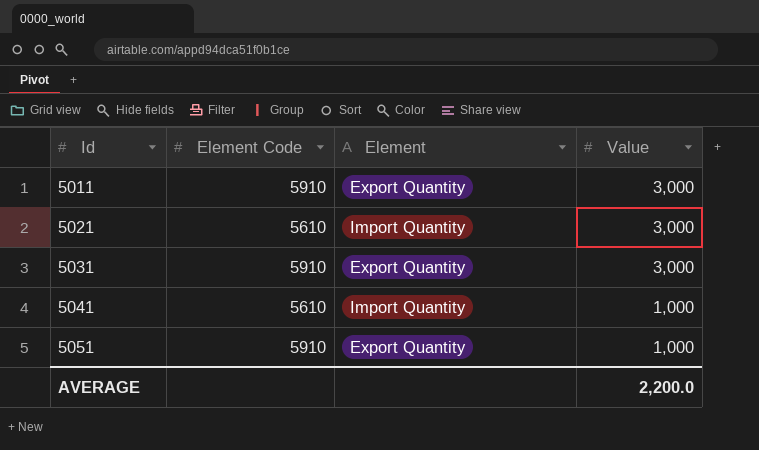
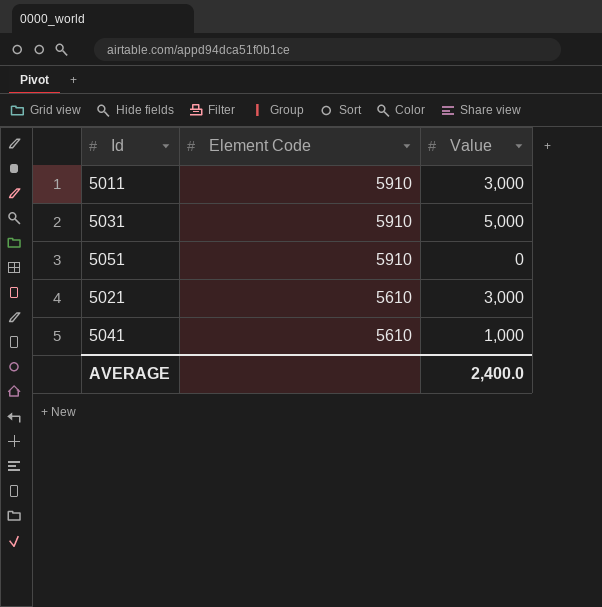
row order: Id ascending -> Element Code descending
column Element | position: 3 -> none
5031 | Value: 3,000 -> 5,000
5051 | Value: 1,000 -> 0
AVERAGE | Value: 2,200.0 -> 2,400.0

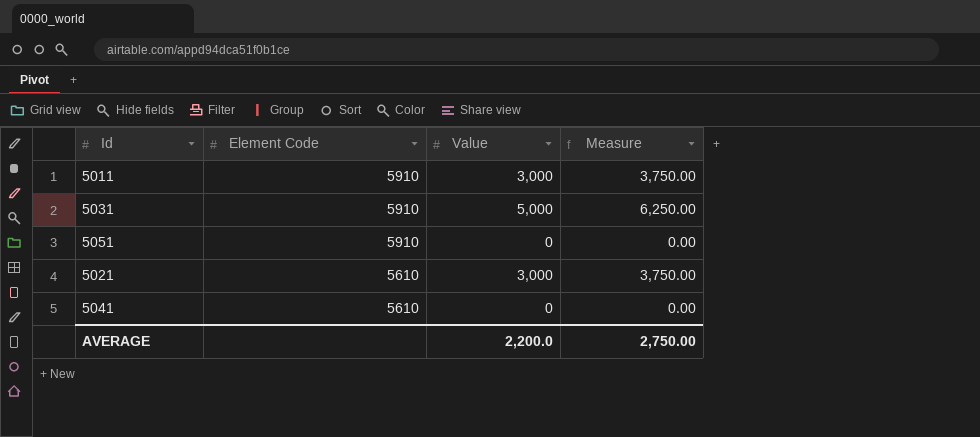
column Measure | formula: none -> [Value] * 1.25
5041 | Value: 1,000 -> 0
AVERAGE | Value: 2,400.0 -> 2,200.0

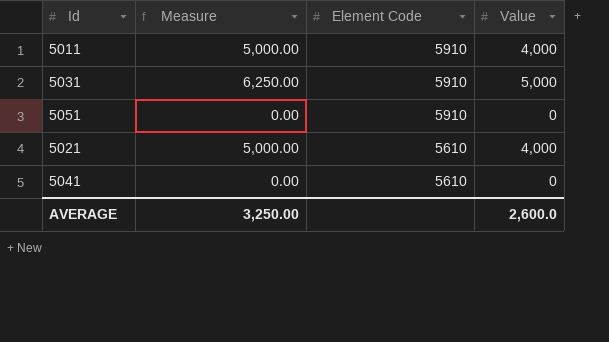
column Measure | position: 4 -> 2
5011 | Measure: 3,750.00 -> 5,000.00
5011 | Value: 3,000 -> 4,000
5021 | Measure: 3,750.00 -> 5,000.00
5021 | Value: 3,000 -> 4,000
AVERAGE | Measure: 2,750.00 -> 3,250.00
AVERAGE | Value: 2,200.0 -> 2,600.0

